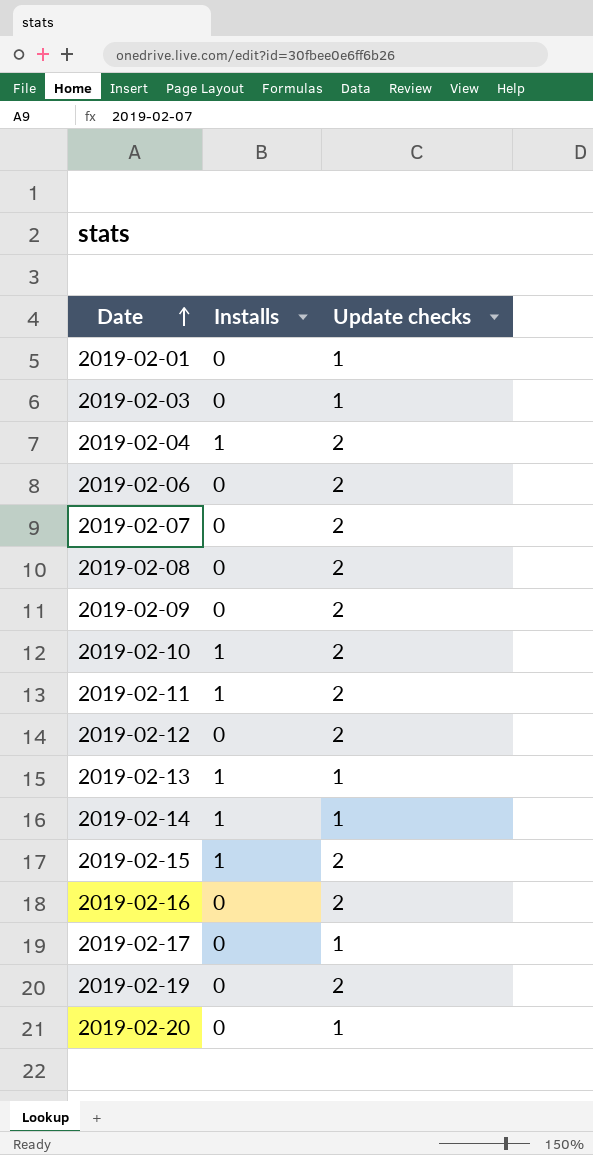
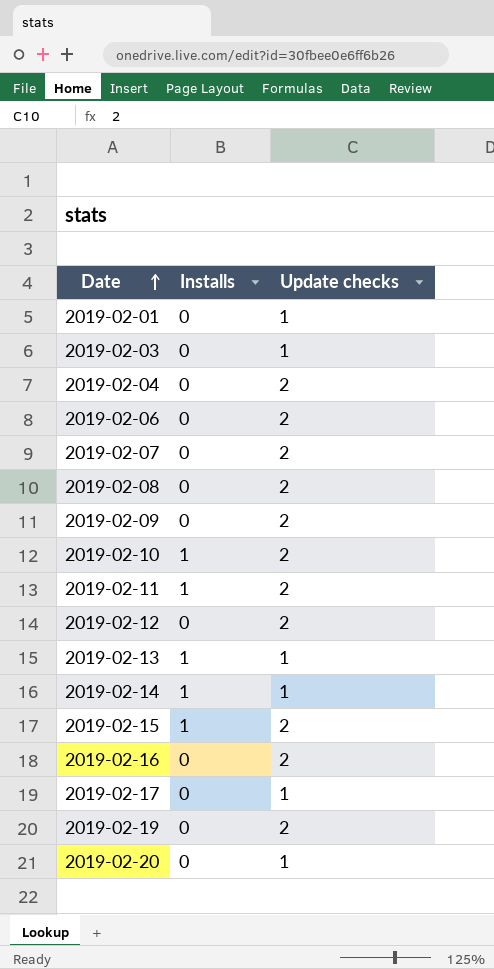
2019-02-04 | Installs: 1 -> 0

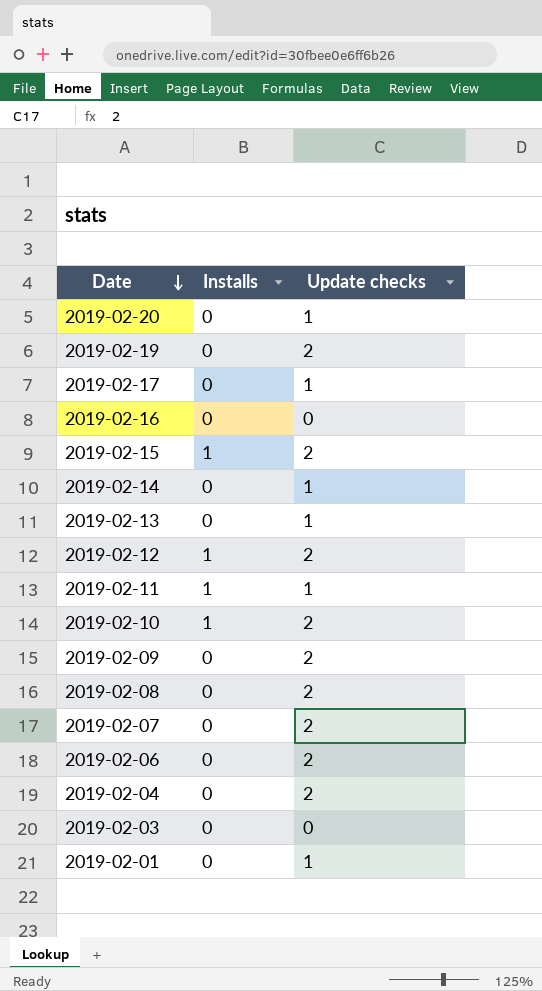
row order: Date ascending -> Date descending
2019-02-16 | Update checks: 2 -> 0
2019-02-14 | Installs: 1 -> 0
2019-02-13 | Installs: 1 -> 0
2019-02-12 | Installs: 0 -> 1
2019-02-11 | Update checks: 2 -> 1
2019-02-03 | Update checks: 1 -> 0

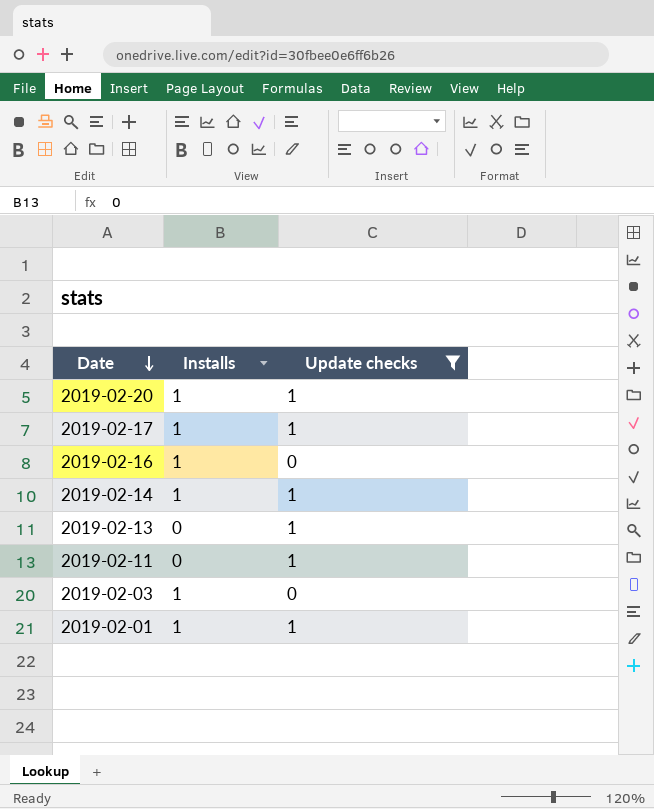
filter: none -> Update checks != 2
2019-02-20 | Installs: 0 -> 1
2019-02-17 | Installs: 0 -> 1
2019-02-16 | Installs: 0 -> 1
2019-02-14 | Installs: 0 -> 1
2019-02-11 | Installs: 1 -> 0
2019-02-03 | Installs: 0 -> 1
2019-02-01 | Installs: 0 -> 1

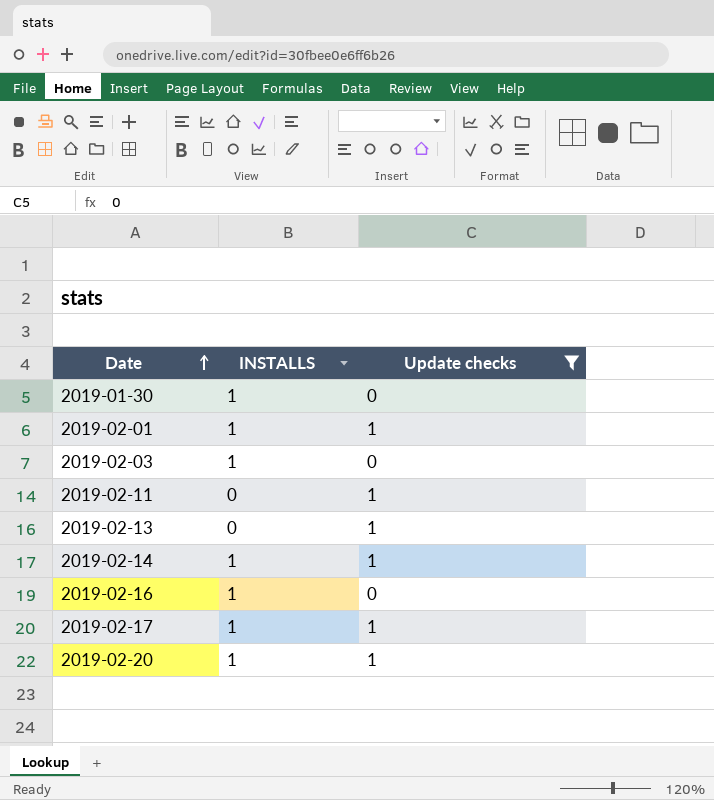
row order: Date descending -> Date ascending
column name: Installs -> INSTALLS
row 2019-01-30: none -> 1 | 0

